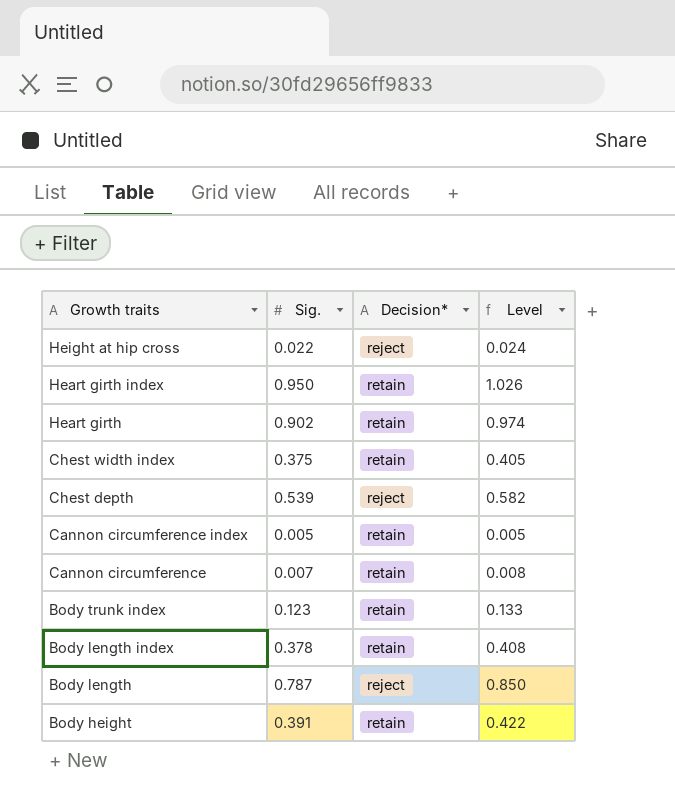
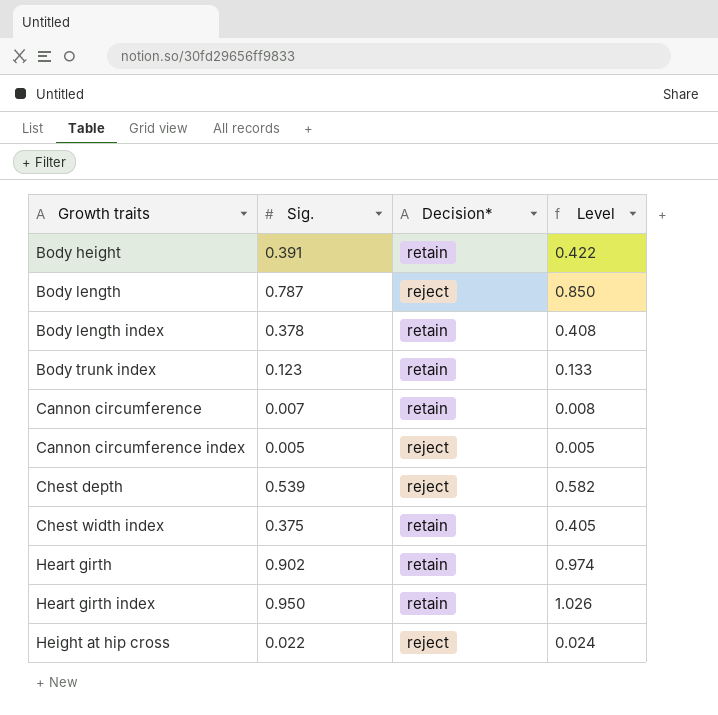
row order: Growth traits descending -> Growth traits ascending
Cannon circumference index | Decision*: retain -> reject

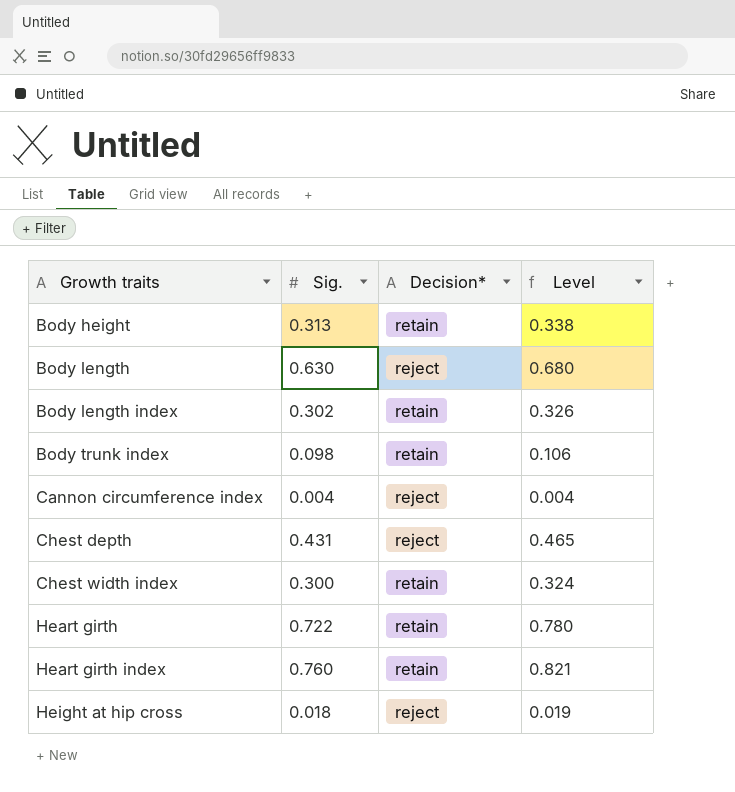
row Cannon circumference: 0.007 | retain | 0.008 -> none
Body height | Sig.: 0.391 -> 0.313
Body height | Level: 0.422 -> 0.338
Body length | Sig.: 0.787 -> 0.630
Body length | Level: 0.850 -> 0.680
Body length index | Sig.: 0.378 -> 0.302
Body length index | Level: 0.408 -> 0.326
Body trunk index | Sig.: 0.123 -> 0.098
Body trunk index | Level: 0.133 -> 0.106
Cannon circumference index | Sig.: 0.005 -> 0.004
Cannon circumference index | Level: 0.005 -> 0.004
Chest depth | Sig.: 0.539 -> 0.431
Chest depth | Level: 0.582 -> 0.465
Chest width index | Sig.: 0.375 -> 0.300
Chest width index | Level: 0.405 -> 0.324
Heart girth | Sig.: 0.902 -> 0.722
Heart girth | Level: 0.974 -> 0.780
Heart girth index | Sig.: 0.950 -> 0.760
Heart girth index | Level: 1.026 -> 0.821
Height at hip cross | Sig.: 0.022 -> 0.018
Height at hip cross | Level: 0.024 -> 0.019

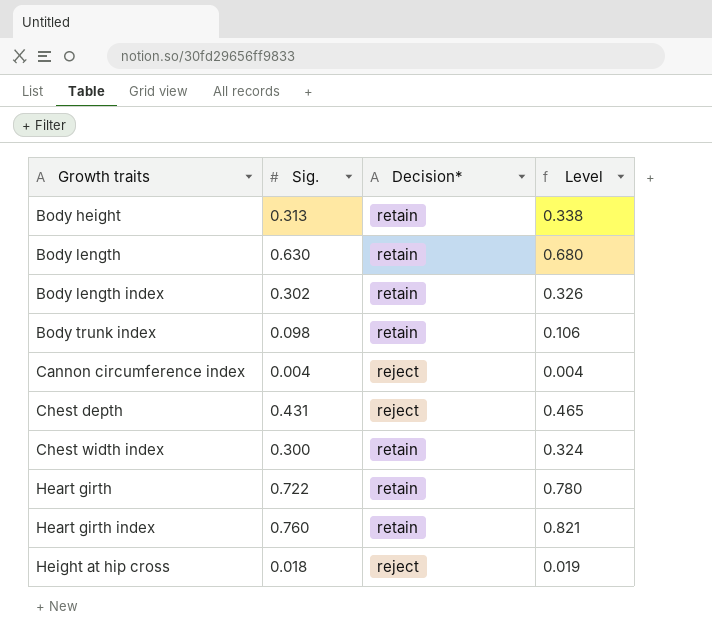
Body length | Decision*: reject -> retain

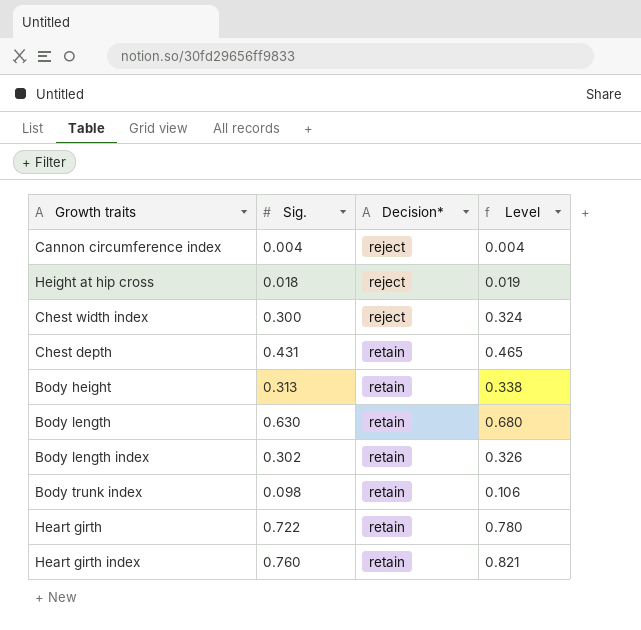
row order: Growth traits ascending -> Decision* ascending
Chest width index | Decision*: retain -> reject
Chest depth | Decision*: reject -> retain

